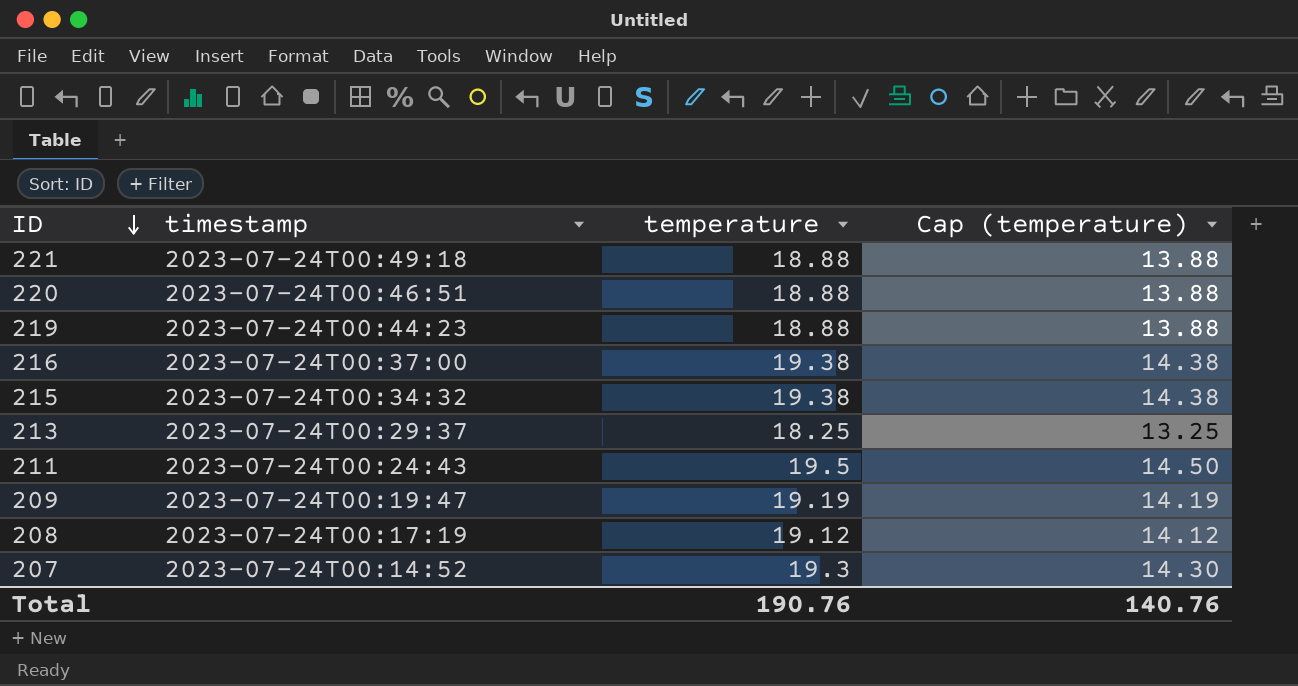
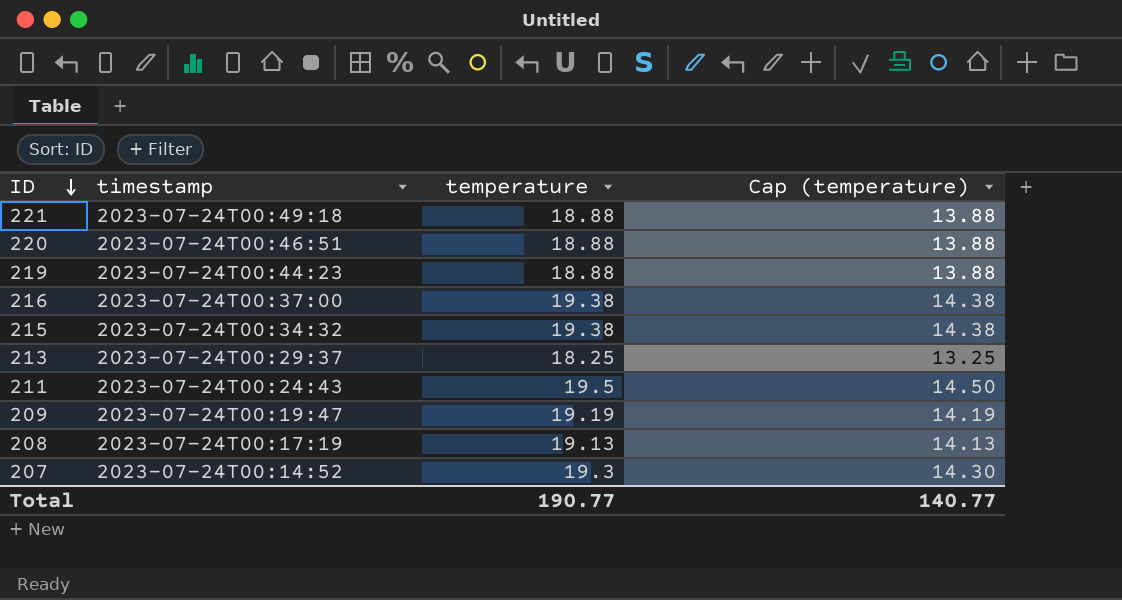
208 | temperature: 19.12 -> 19.13
208 | Cap (temperature): 14.12 -> 14.13
Total | temperature: 190.76 -> 190.77
Total | Cap (temperature): 140.76 -> 140.77

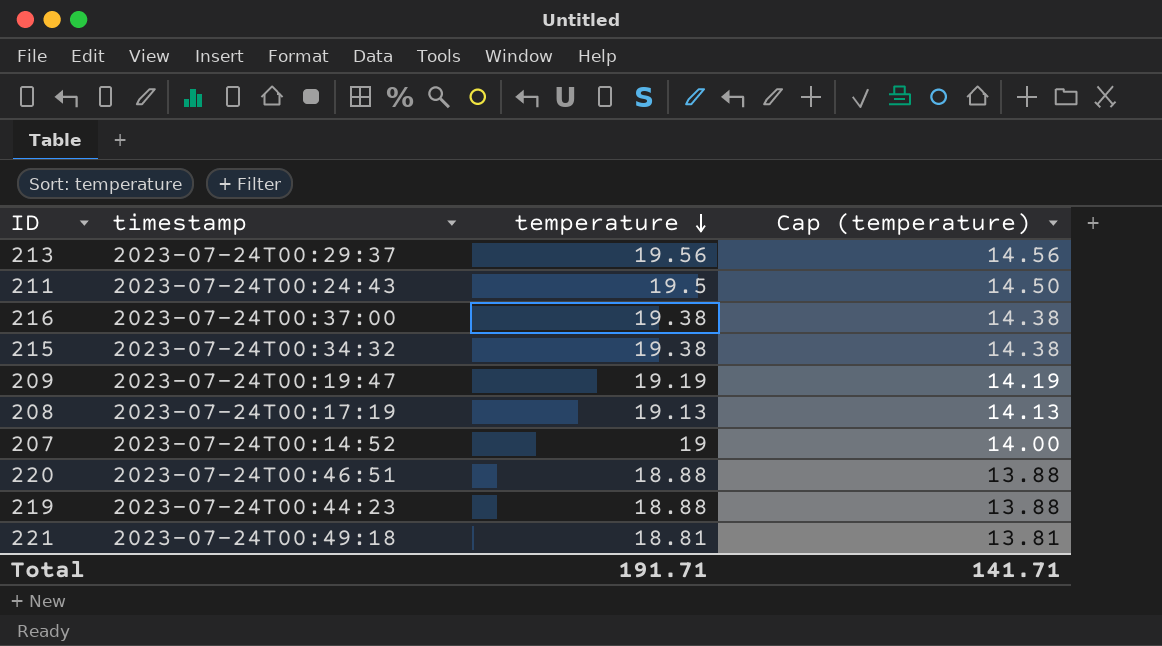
row order: ID descending -> temperature descending
213 | temperature: 18.25 -> 19.56
213 | Cap (temperature): 13.25 -> 14.56
207 | temperature: 19.3 -> 19
207 | Cap (temperature): 14.30 -> 14.00
221 | temperature: 18.88 -> 18.81
221 | Cap (temperature): 13.88 -> 13.81
Total | temperature: 190.77 -> 191.71
Total | Cap (temperature): 140.77 -> 141.71

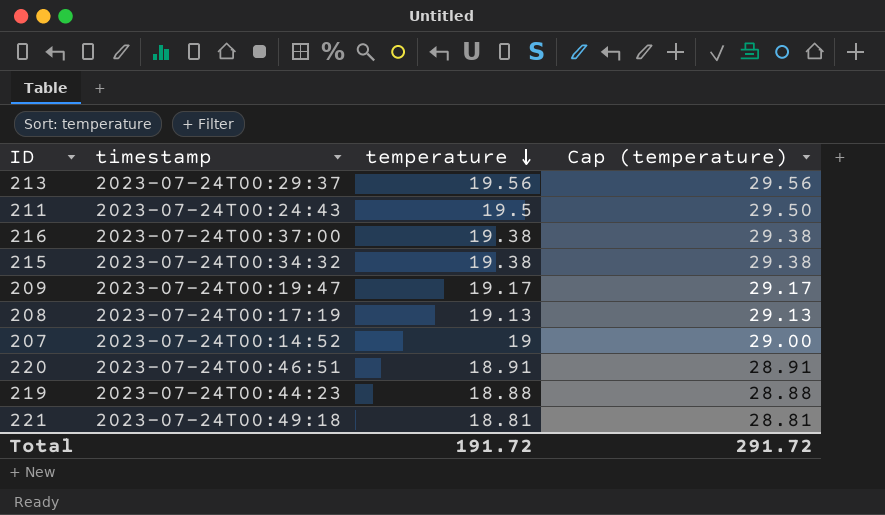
column Cap (temperature) | formula: [temperature] - 5 -> [temperature] + 10
209 | temperature: 19.19 -> 19.17
220 | temperature: 18.88 -> 18.91
Total | temperature: 191.71 -> 191.72
Total | Cap (temperature): 141.71 -> 291.72

